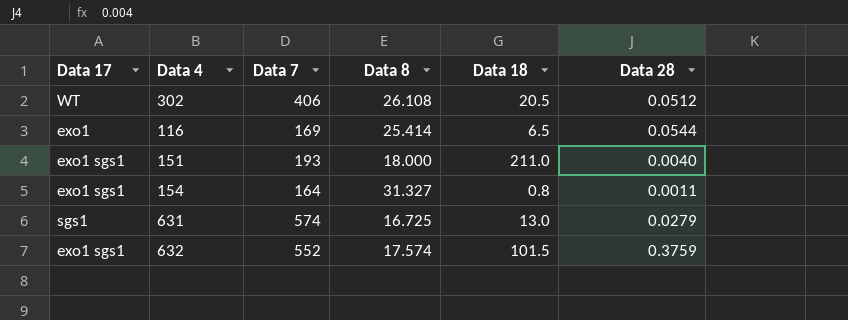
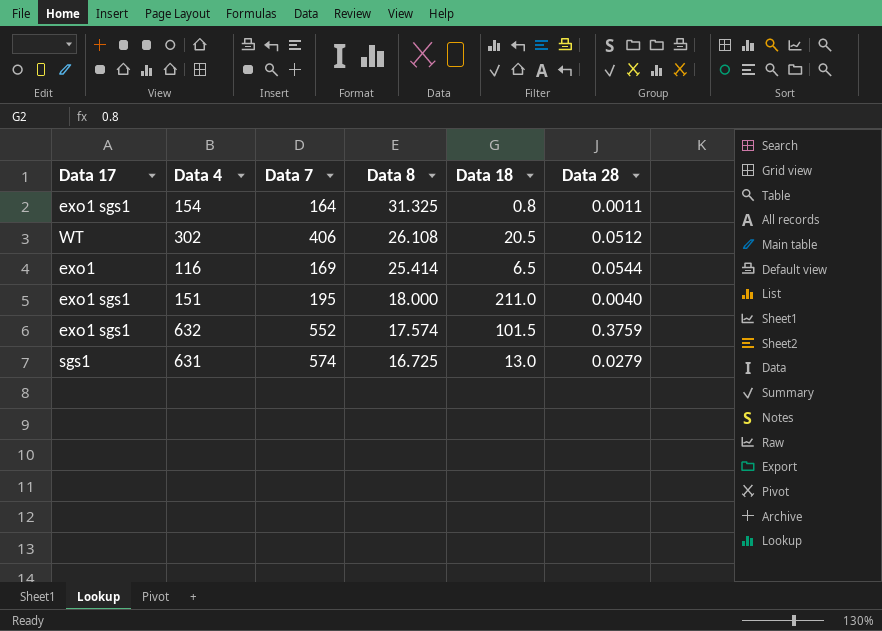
row order: none -> Data 8 descending
154 | Data 8: 31.327 -> 31.325
151 | Data 7: 193 -> 195

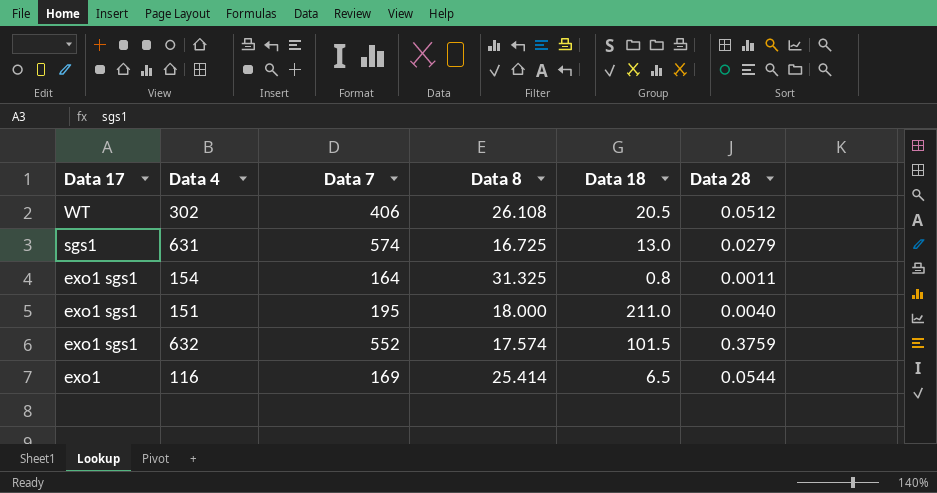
row order: Data 8 descending -> Data 17 descending

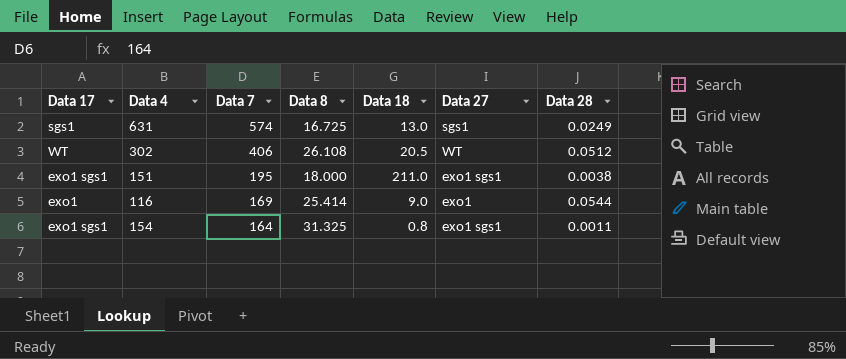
row order: Data 17 descending -> Data 7 descending
column Data 27 | position: none -> 6
row 632: exo1 sgs1 | 552 | 17.574 | 101.5 | 0.3759 -> none
631 | Data 28: 0.0279 -> 0.0249
151 | Data 28: 0.0040 -> 0.0038
116 | Data 18: 6.5 -> 9.0

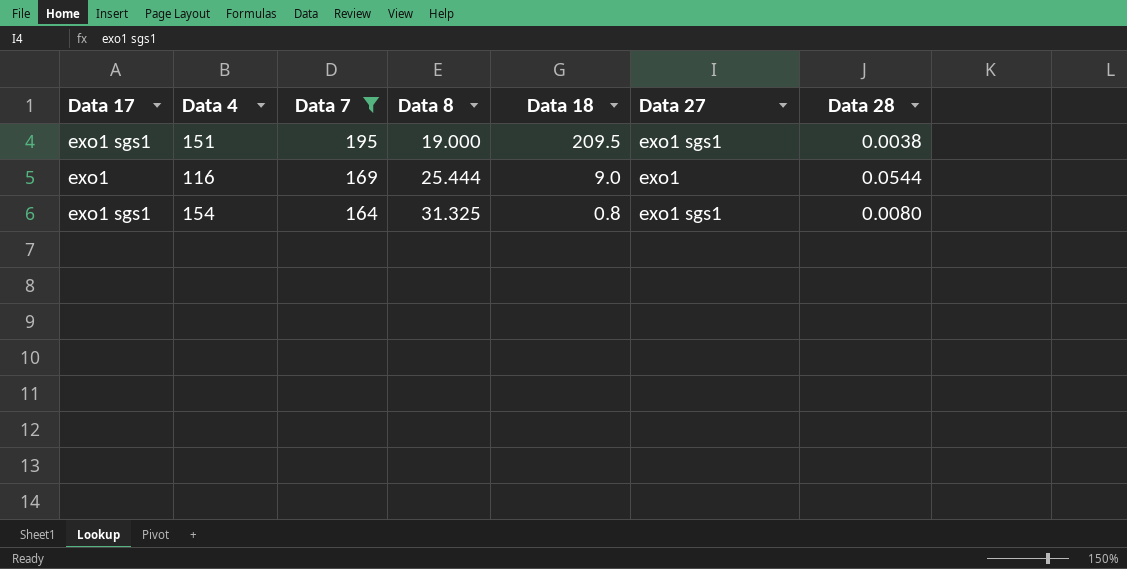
filter: none -> Data 7 <= 195
151 | Data 8: 18.000 -> 19.000
151 | Data 18: 211.0 -> 209.5
116 | Data 8: 25.414 -> 25.444
154 | Data 28: 0.0011 -> 0.0080

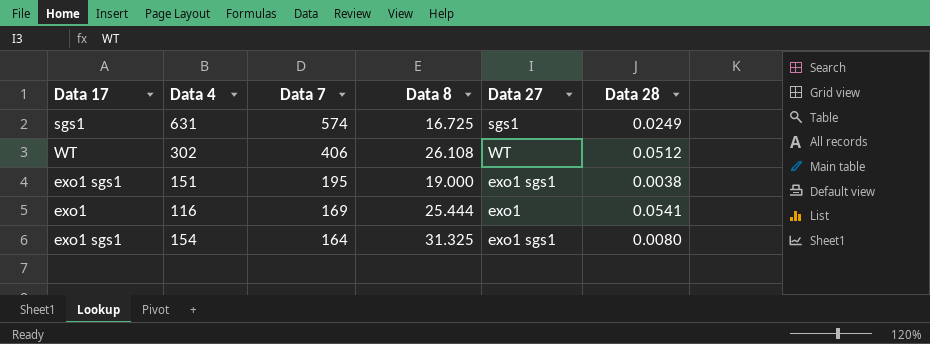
filter: Data 7 <= 195 -> none
column Data 18 | position: 5 -> none
116 | Data 28: 0.0544 -> 0.0541

